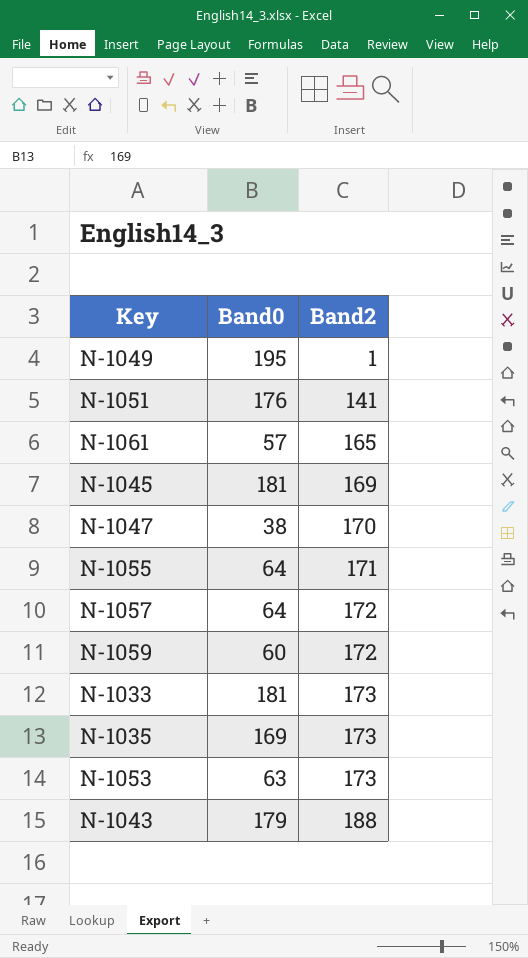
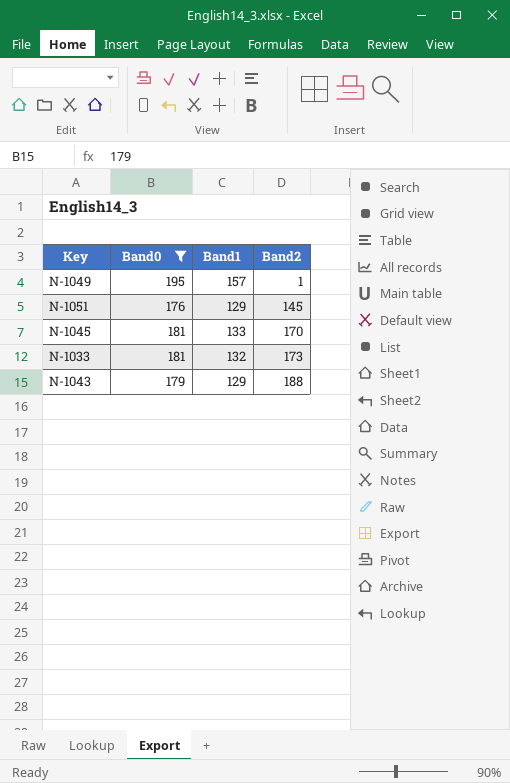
filter: none -> Band0 >= 176
column Band1 | position: none -> 3
N-1051 | Band2: 141 -> 145
N-1045 | Band2: 169 -> 170

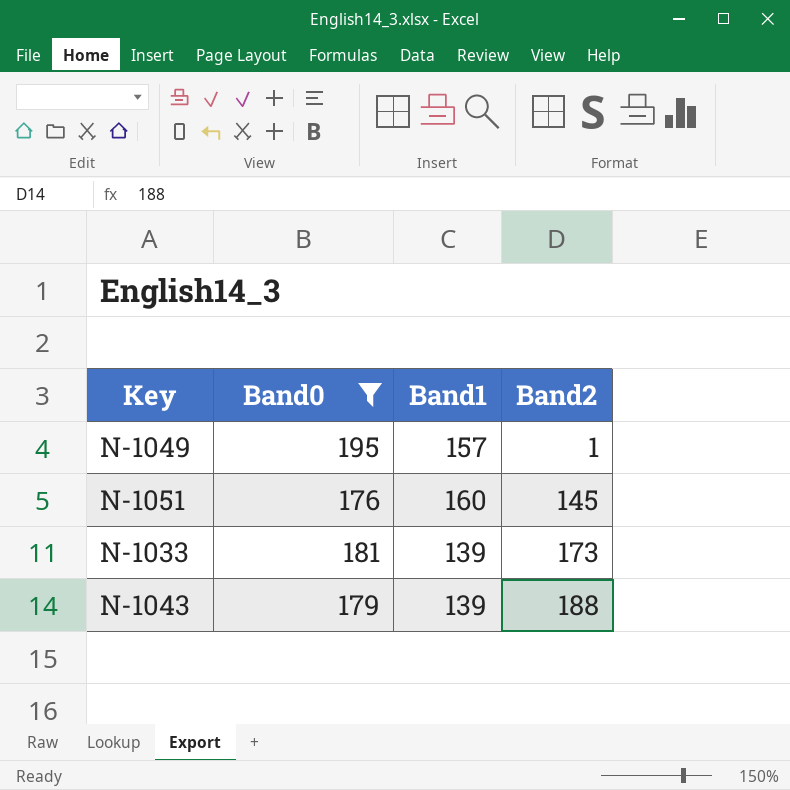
row N-1045: 181 | 133 | 170 -> none
N-1051 | Band1: 129 -> 160
N-1033 | Band1: 132 -> 139
N-1043 | Band1: 129 -> 139

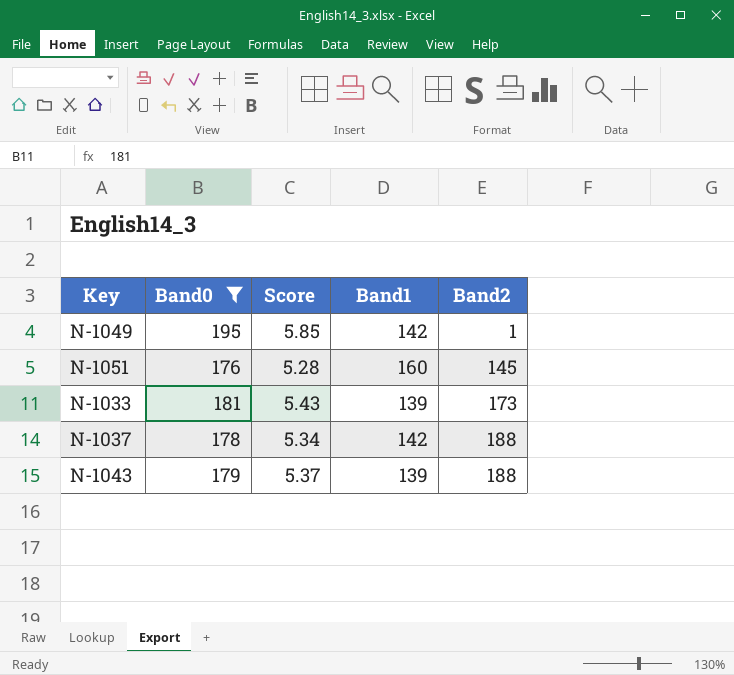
column Score | formula: none -> [Band0] * 0.03
N-1049 | Band1: 157 -> 142
row N-1037: none -> 178 | 5.34 | 142 | 188

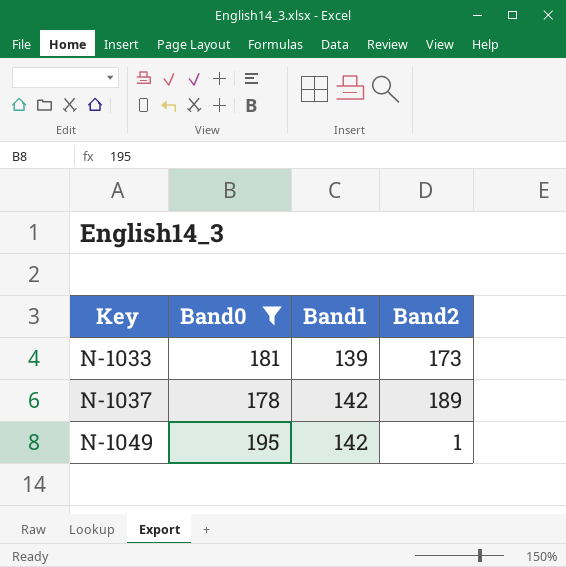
row order: Band2 ascending -> Key ascending
column Score | formula: [Band0] * 0.03 -> none
row N-1051: 176 | 5.28 | 160 | 145 -> none
row N-1043: 179 | 5.37 | 139 | 188 -> none
N-1037 | Band2: 188 -> 189

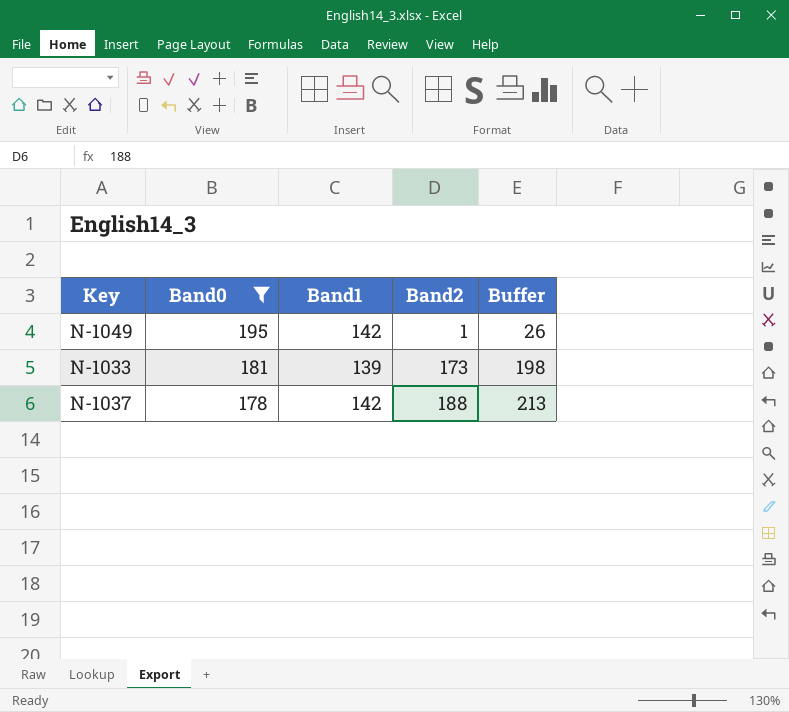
row order: Key ascending -> Band0 descending
column Buffer | formula: none -> [Band2] + 25
N-1037 | Band2: 189 -> 188

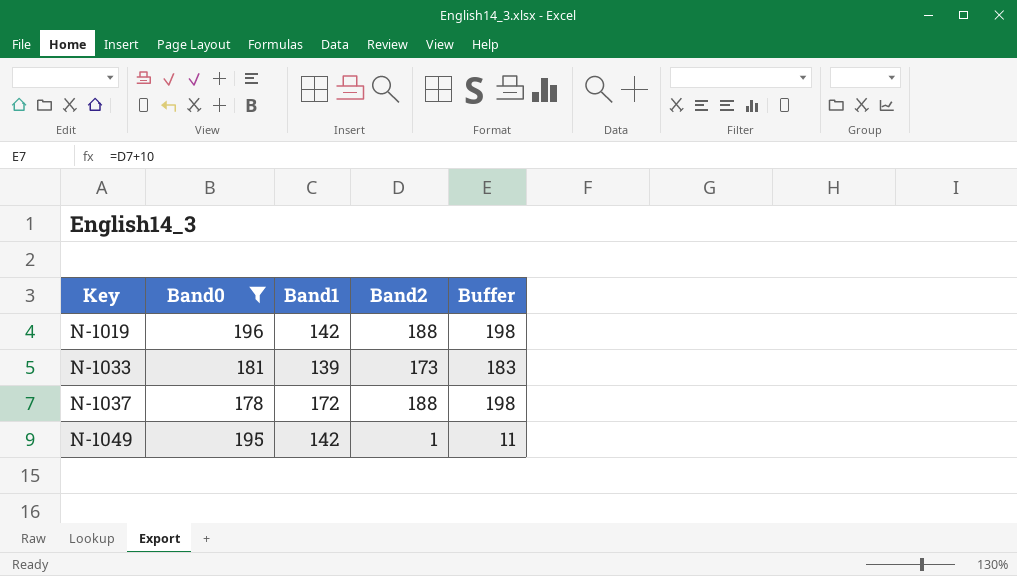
row order: Band0 descending -> Key ascending
column Buffer | formula: [Band2] + 25 -> [Band2] + 10
row N-1019: none -> 196 | 142 | 188 | 198
N-1037 | Band1: 142 -> 172

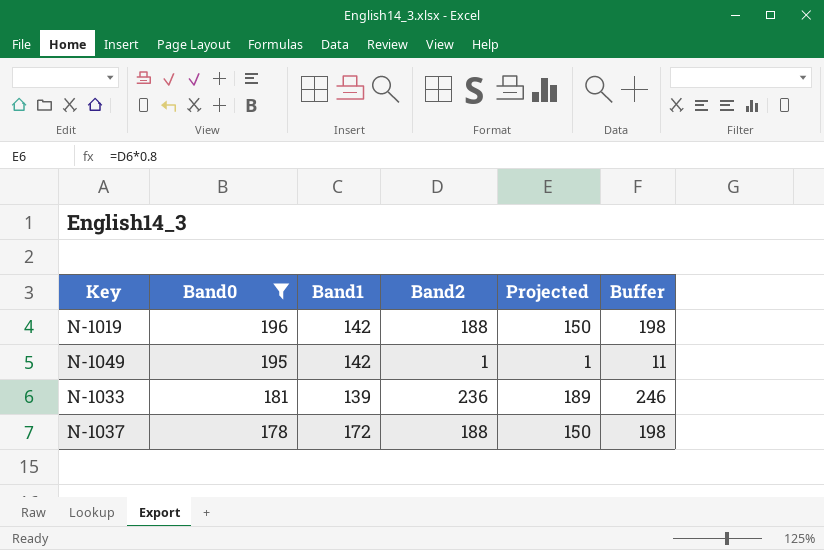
row order: Key ascending -> Band0 descending
column Projected | formula: none -> [Band2] * 0.8
N-1033 | Band2: 173 -> 236
N-1033 | Buffer: 183 -> 246

